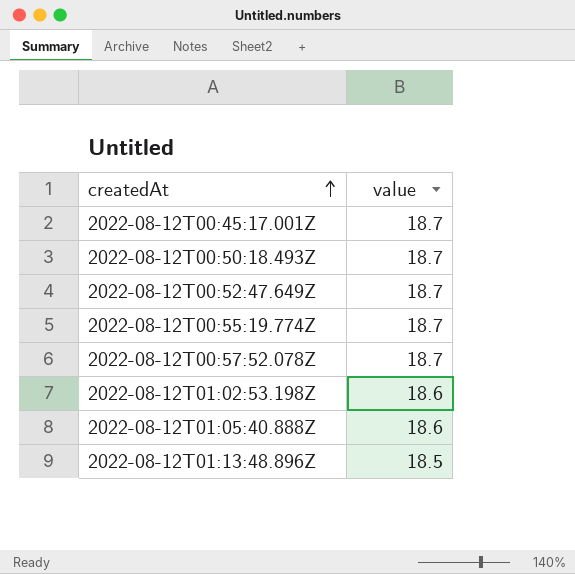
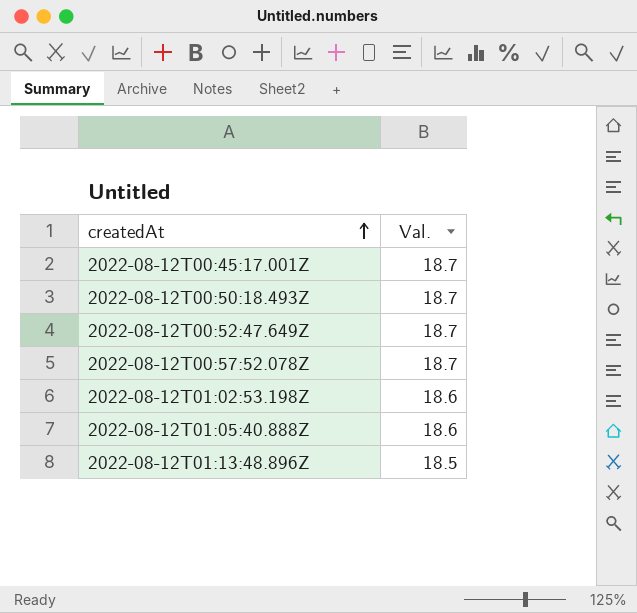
column name: value -> Val.
row 2022-08-12T00:55:19.774Z: 18.7 -> none

